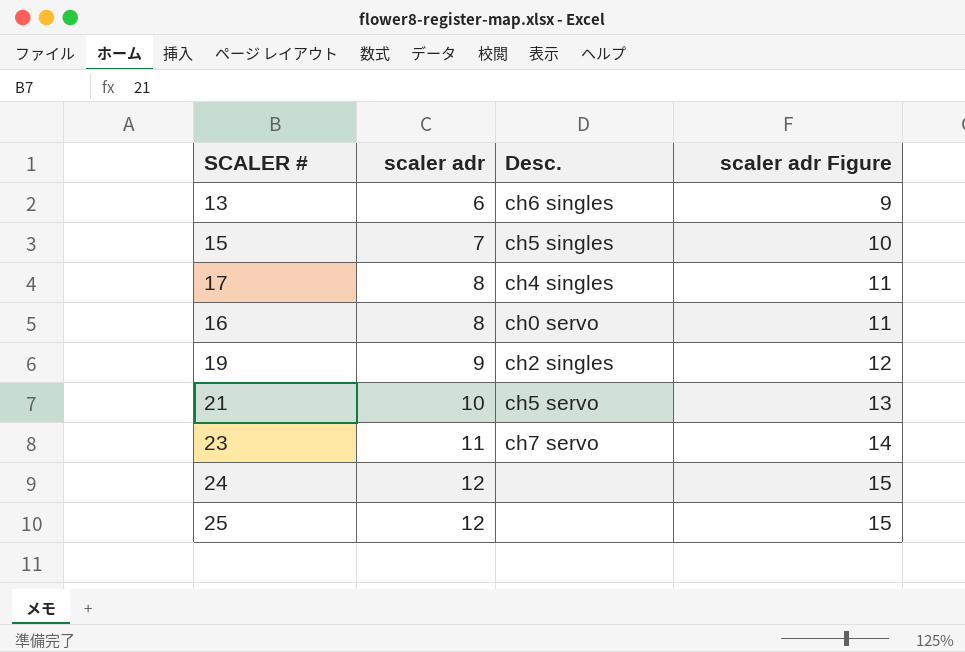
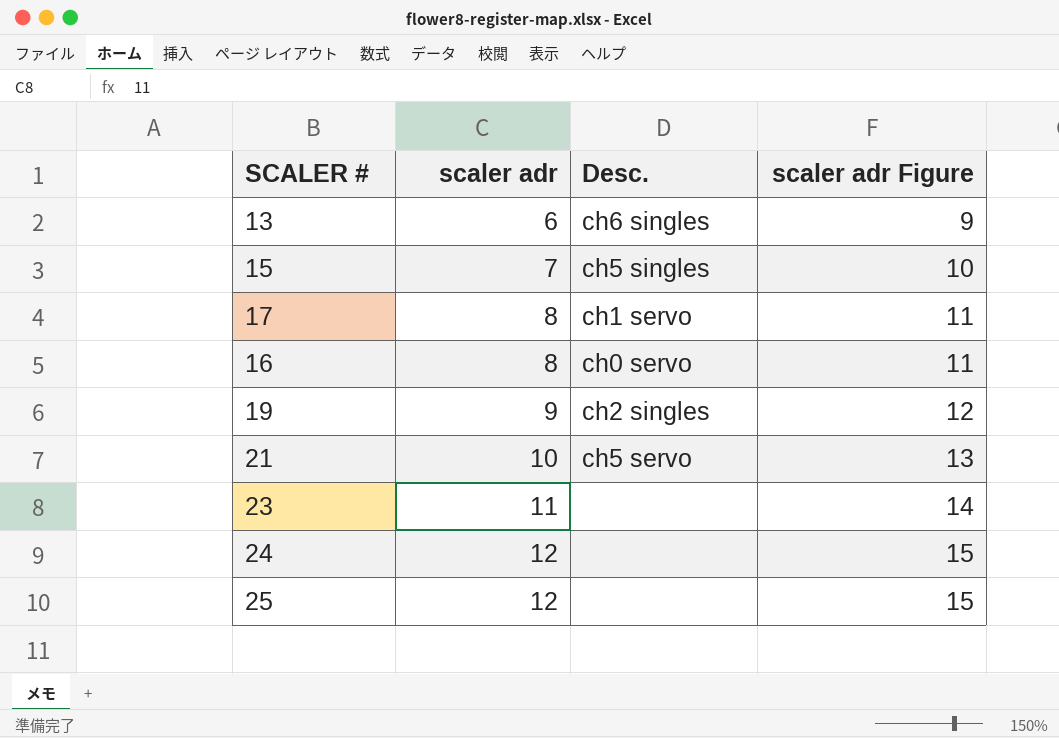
17 | Desc.: ch4 singles -> ch1 servo
23 | Desc.: ch7 servo -> none

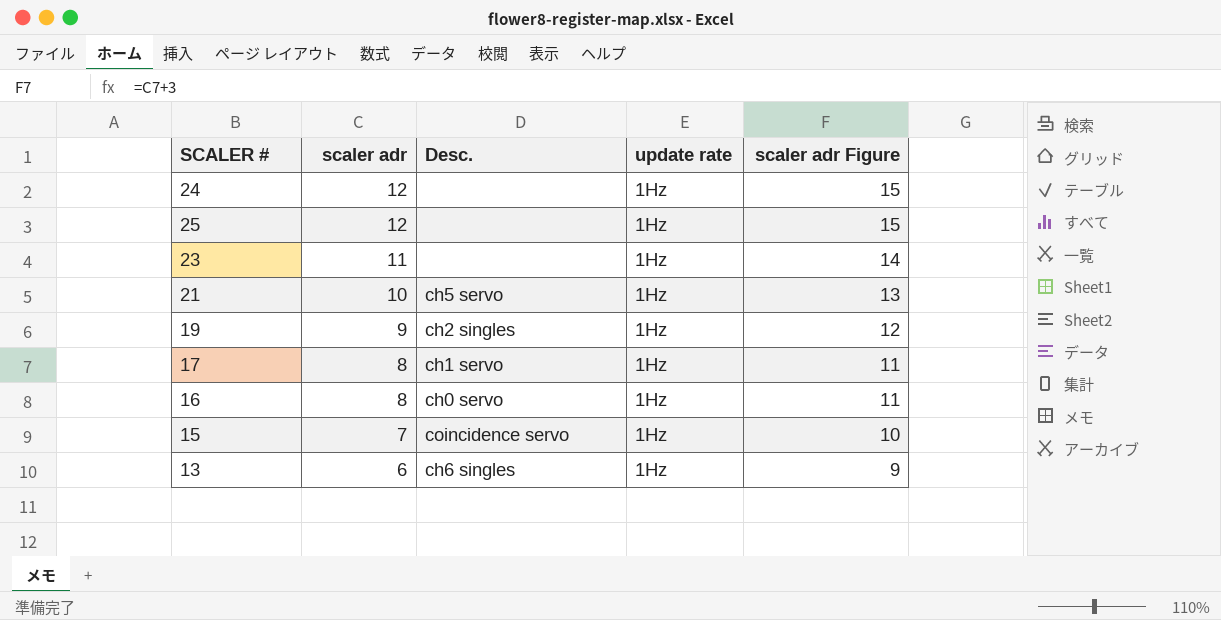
row order: scaler adr ascending -> scaler adr descending
column update rate | position: none -> 4
15 | Desc.: ch5 singles -> coincidence servo

